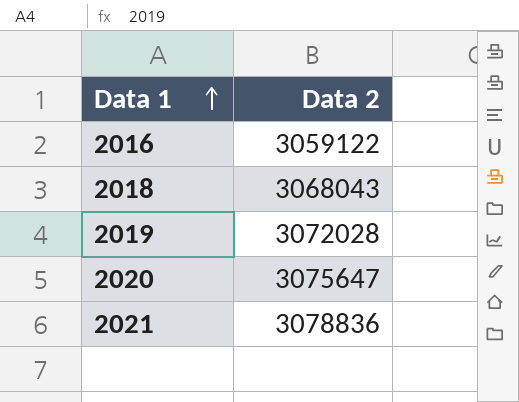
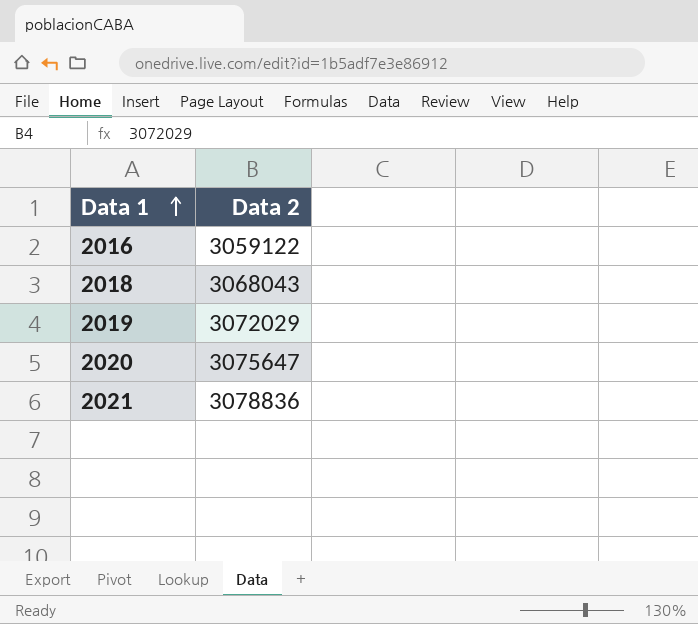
2019 | Data 2: 3072028 -> 3072029

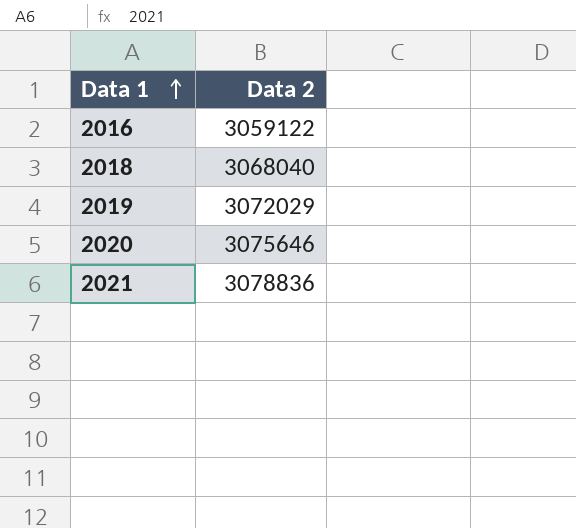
2018 | Data 2: 3068043 -> 3068040
2020 | Data 2: 3075647 -> 3075646

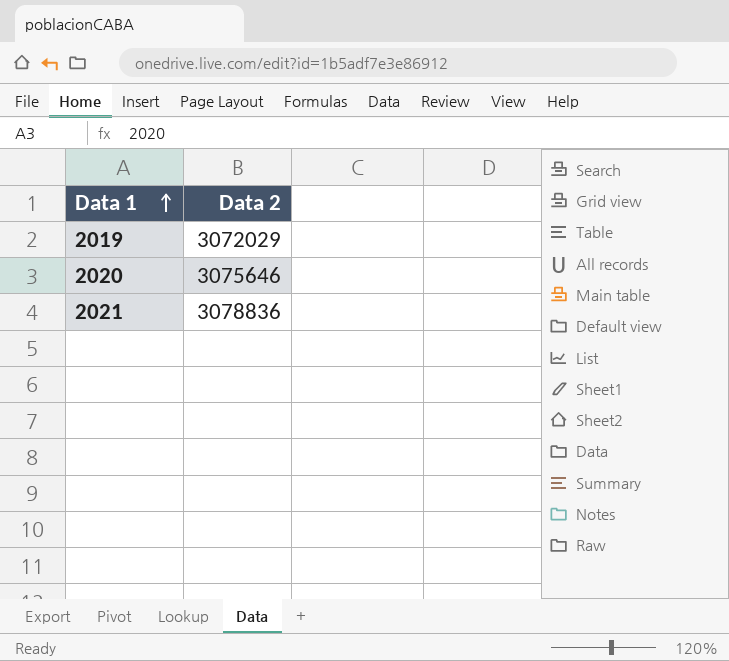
row 2016: 3059122 -> none
row 2018: 3068040 -> none

